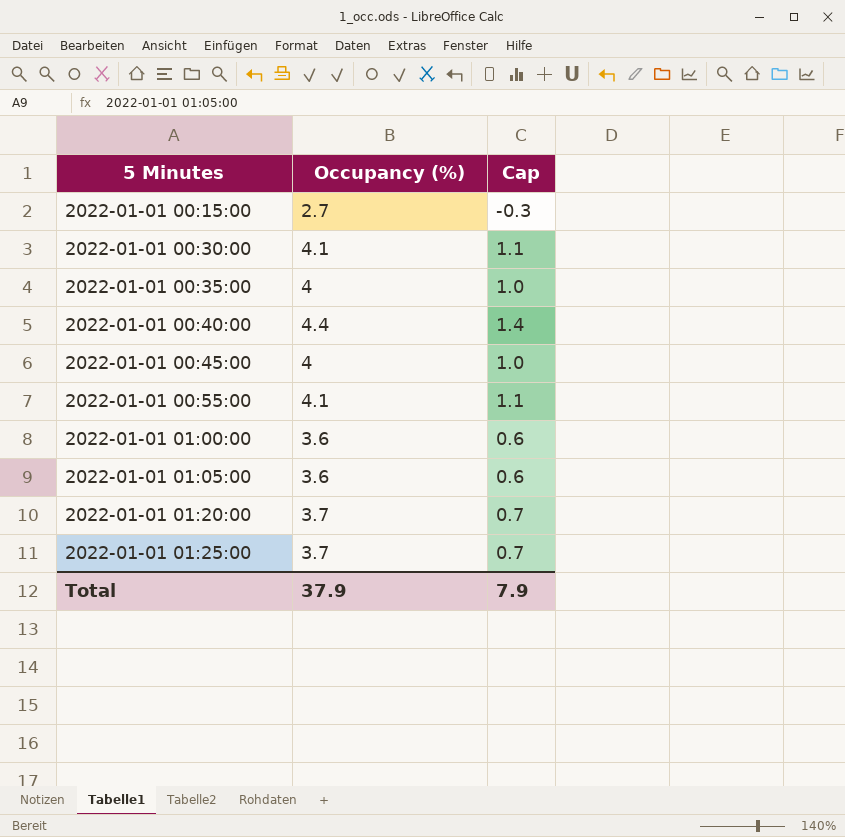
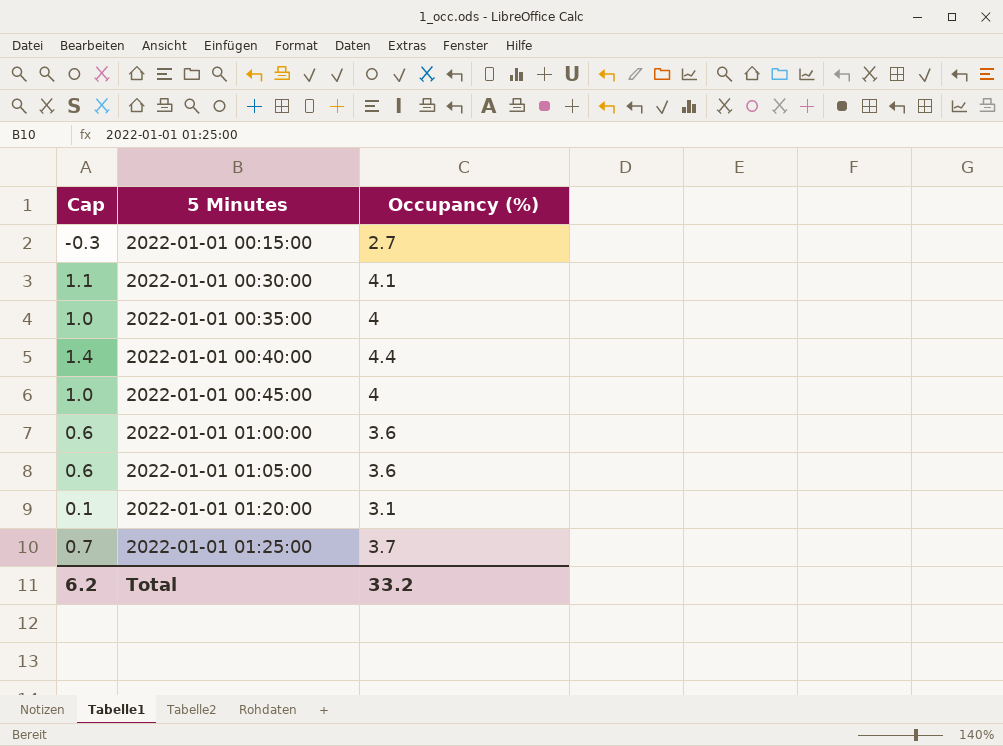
column Cap | position: 3 -> 1
row 2022-01-01 00:55:00: 4.1 | 1.1 -> none
2022-01-01 01:20:00 | Cap: 0.7 -> 0.1
2022-01-01 01:20:00 | Occupancy (%): 3.7 -> 3.1
Total | Cap: 7.9 -> 6.2
Total | Occupancy (%): 37.9 -> 33.2

